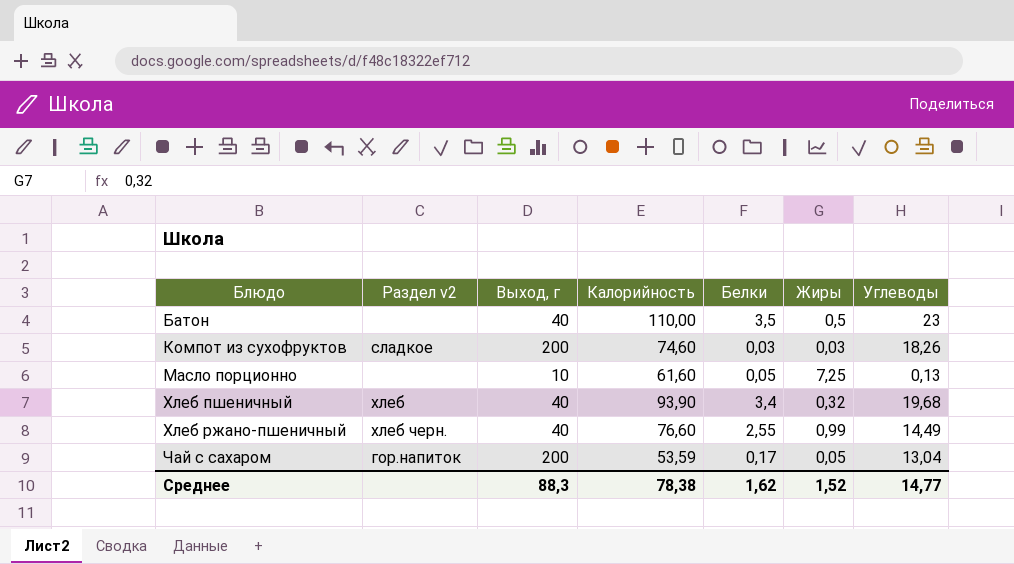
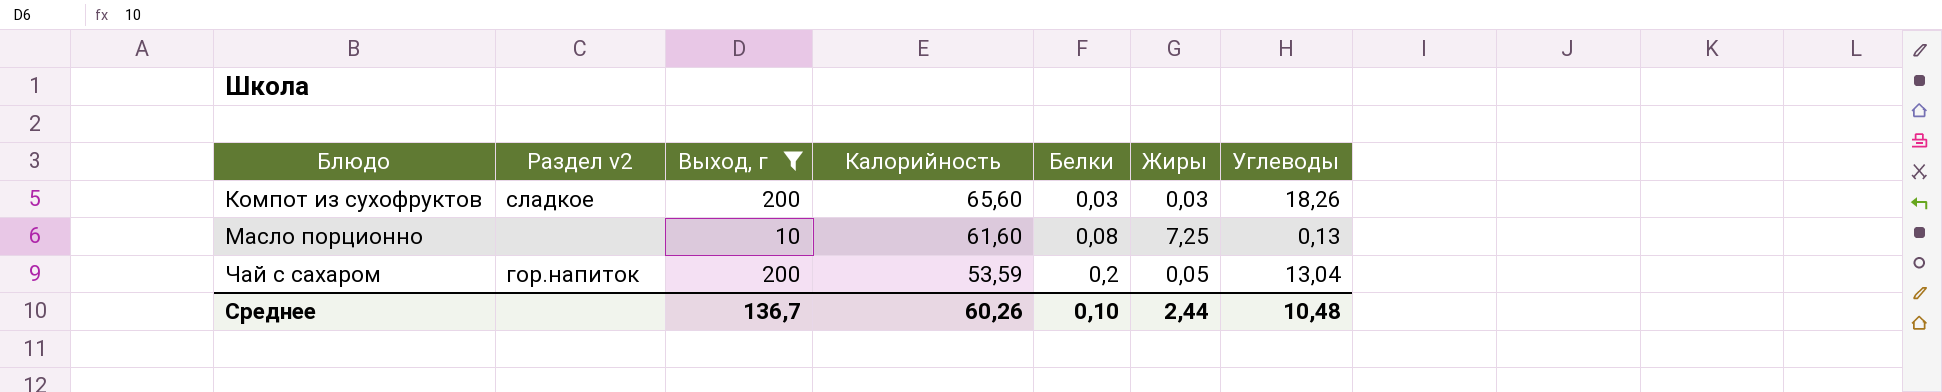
filter: none -> Выход, г != 40
Компот из сухофруктов | Калорийность: 74,60 -> 65,60
Масло порционно | Белки: 0,05 -> 0,08
Чай с сахаром | Белки: 0,17 -> 0,2
Среднее | Выход, г: 88,3 -> 136,7
Среднее | Калорийность: 78,38 -> 60,26
Среднее | Белки: 1,62 -> 0,10
Среднее | Жиры: 1,52 -> 2,44
Среднее | Углеводы: 14,77 -> 10,48

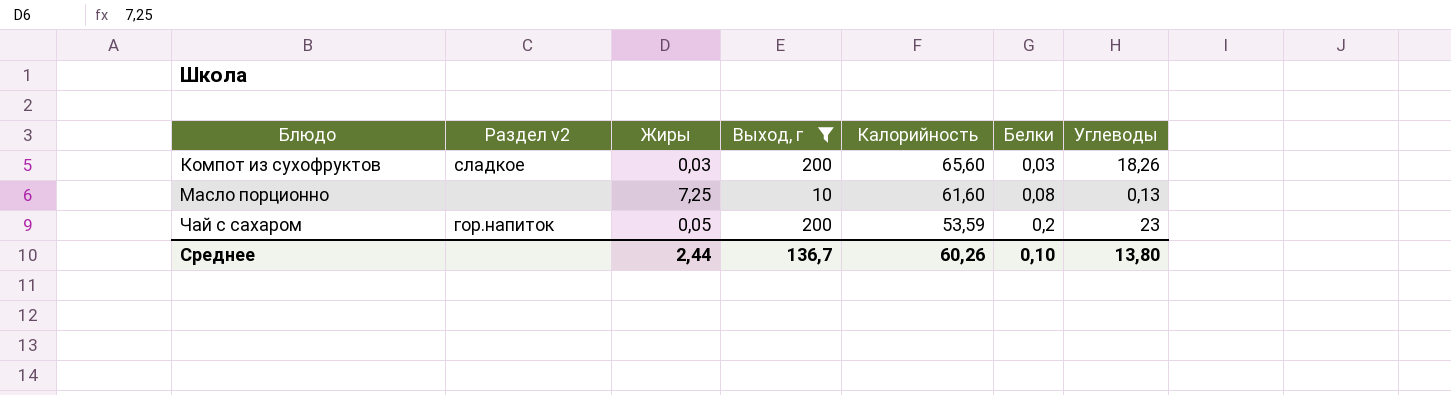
column Жиры | position: 6 -> 3
Чай с сахаром | Углеводы: 13,04 -> 23
Среднее | Углеводы: 10,48 -> 13,80

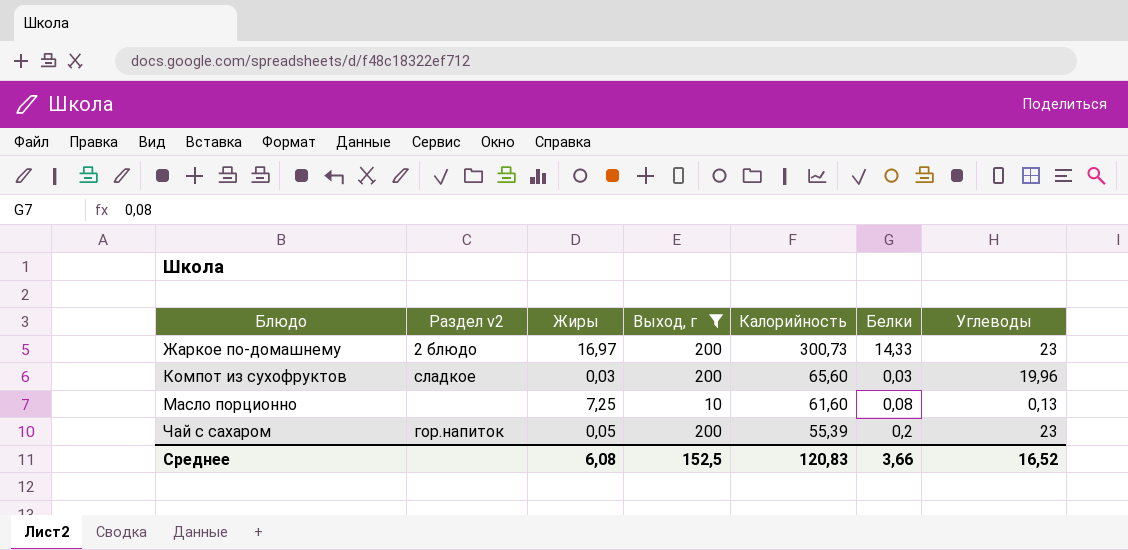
row Жаркое по-домашнему: none -> 2 блюдо | 16,97 | 200 | 300,73 | 14,33 | 23
Компот из сухофруктов | Углеводы: 18,26 -> 19,96
Чай с сахаром | Калорийность: 53,59 -> 55,39
Среднее | Жиры: 2,44 -> 6,08
Среднее | Выход, г: 136,7 -> 152,5
Среднее | Калорийность: 60,26 -> 120,83
Среднее | Белки: 0,10 -> 3,66
Среднее | Углеводы: 13,80 -> 16,52

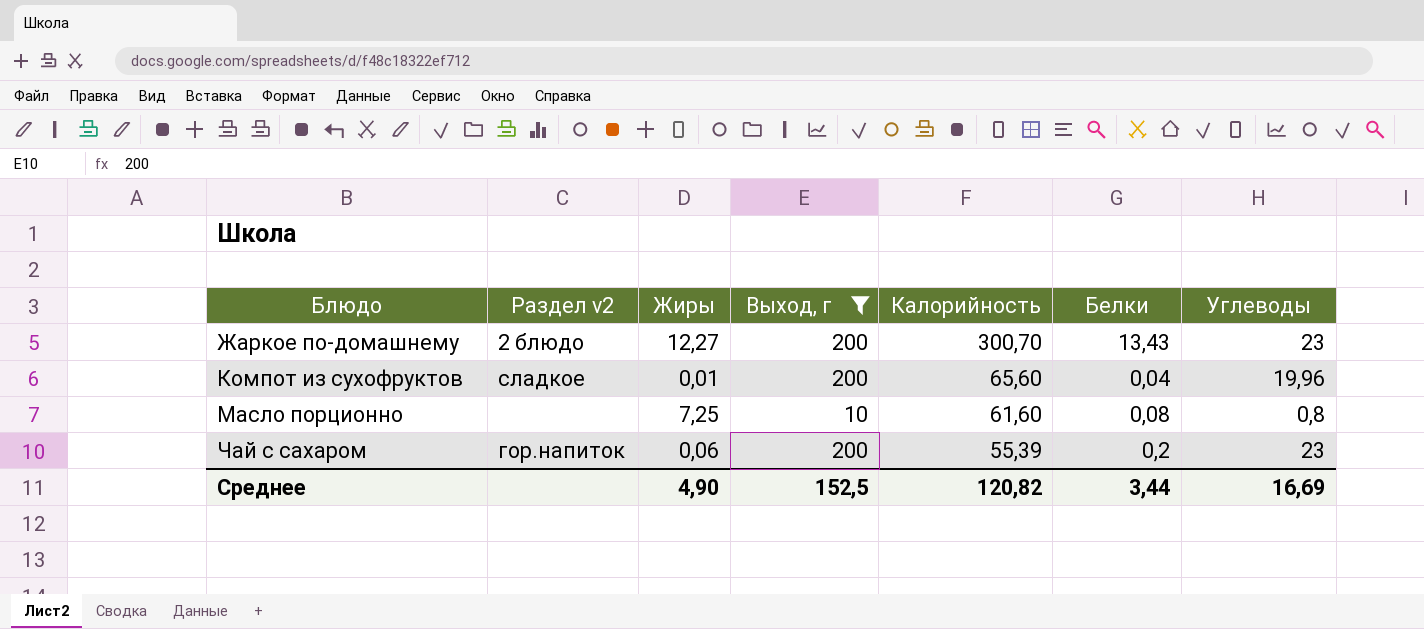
Жаркое по-домашнему | Жиры: 16,97 -> 12,27
Жаркое по-домашнему | Калорийность: 300,73 -> 300,70
Жаркое по-домашнему | Белки: 14,33 -> 13,43
Компот из сухофруктов | Жиры: 0,03 -> 0,01
Компот из сухофруктов | Белки: 0,03 -> 0,04
Масло порционно | Углеводы: 0,13 -> 0,8
Чай с сахаром | Жиры: 0,05 -> 0,06
Среднее | Жиры: 6,08 -> 4,90
Среднее | Калорийность: 120,83 -> 120,82
Среднее | Белки: 3,66 -> 3,44
Среднее | Углеводы: 16,52 -> 16,69

